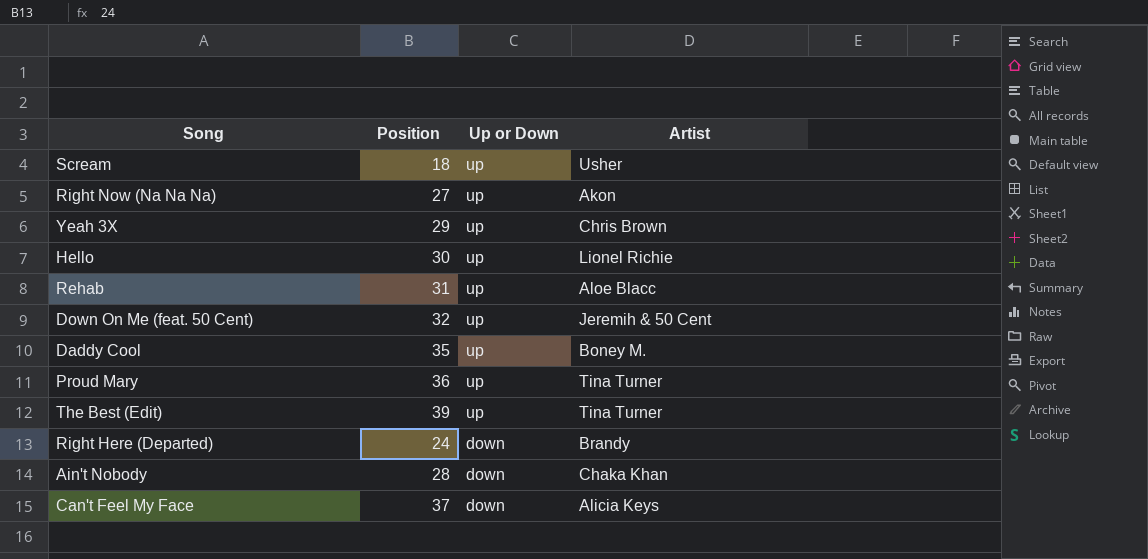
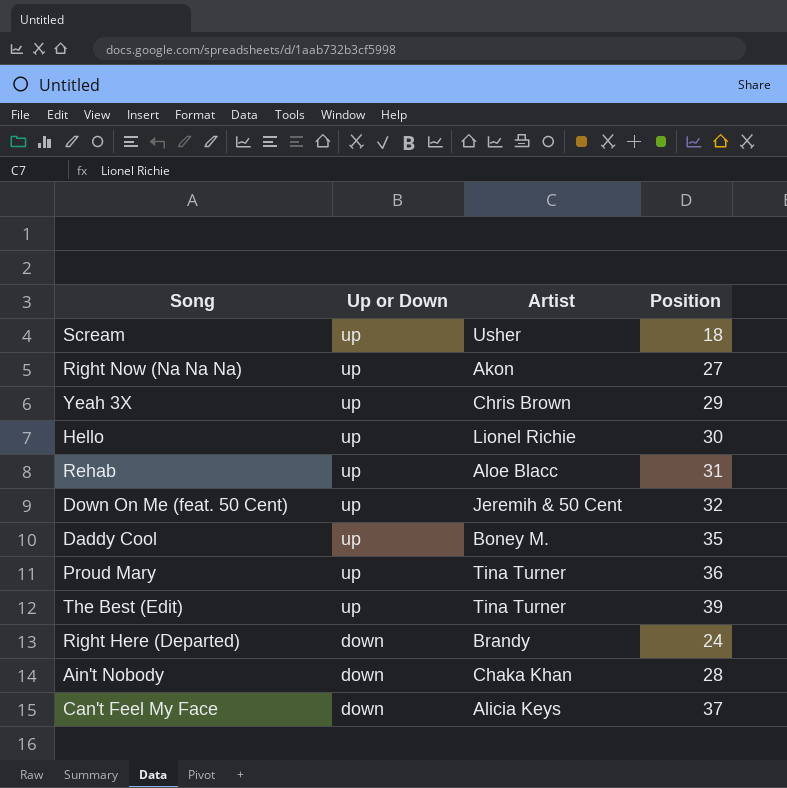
column Position | position: 2 -> 4

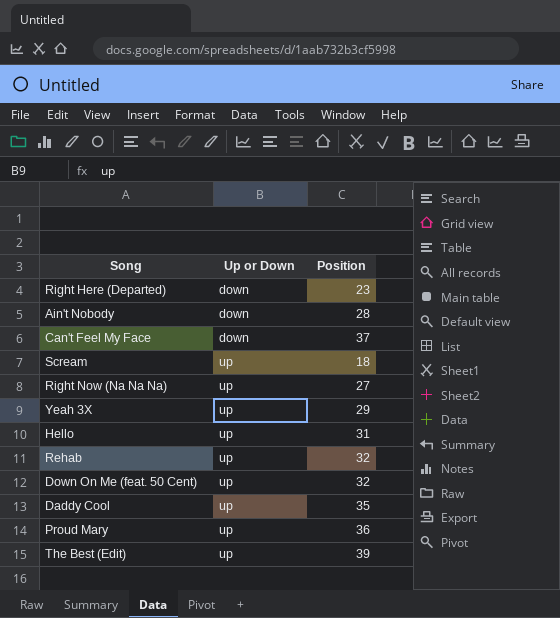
row order: Up or Down descending -> Up or Down ascending
column Artist | position: 3 -> none
Right Here (Departed) | Position: 24 -> 23
Hello | Position: 30 -> 31
Rehab | Position: 31 -> 32

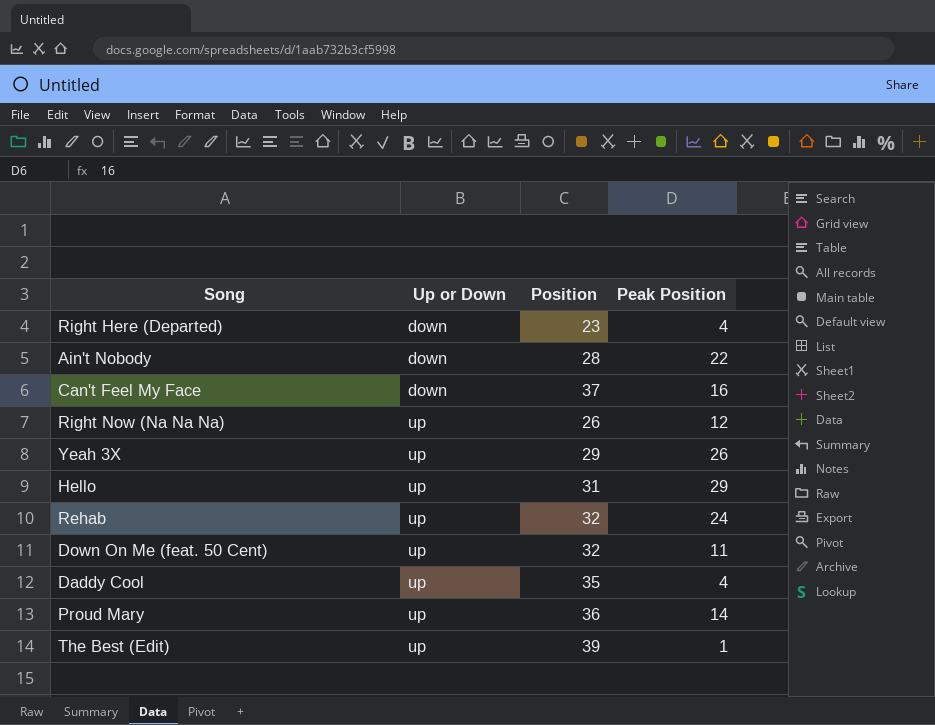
column Peak Position | position: none -> 4
row Scream: up | 18 -> none
Right Now (Na Na Na) | Position: 27 -> 26

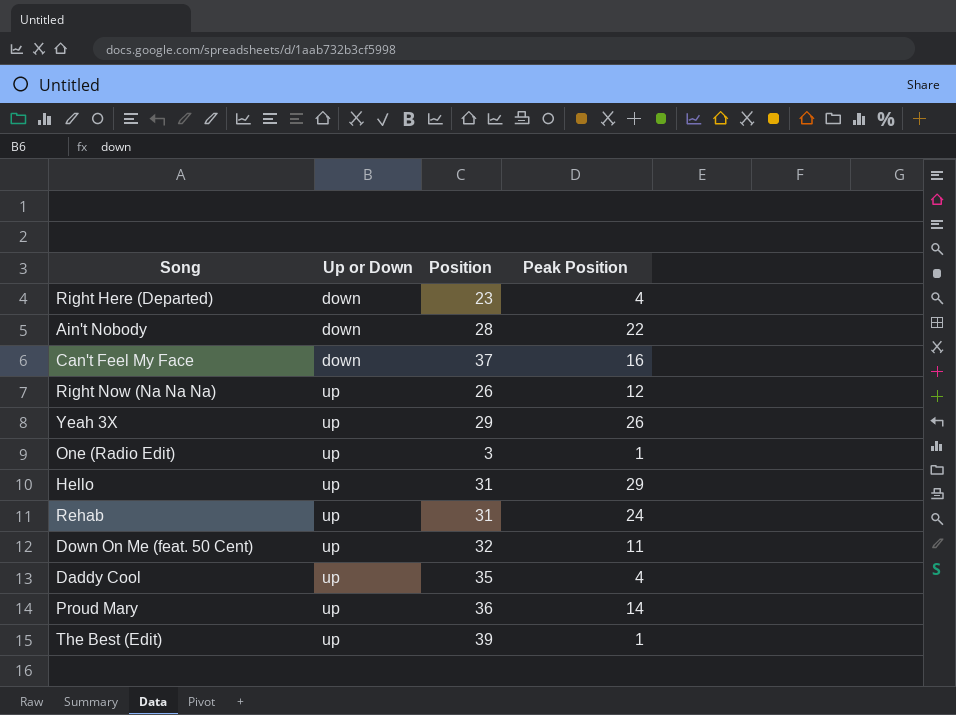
row One (Radio Edit): none -> up | 3 | 1
Rehab | Position: 32 -> 31

